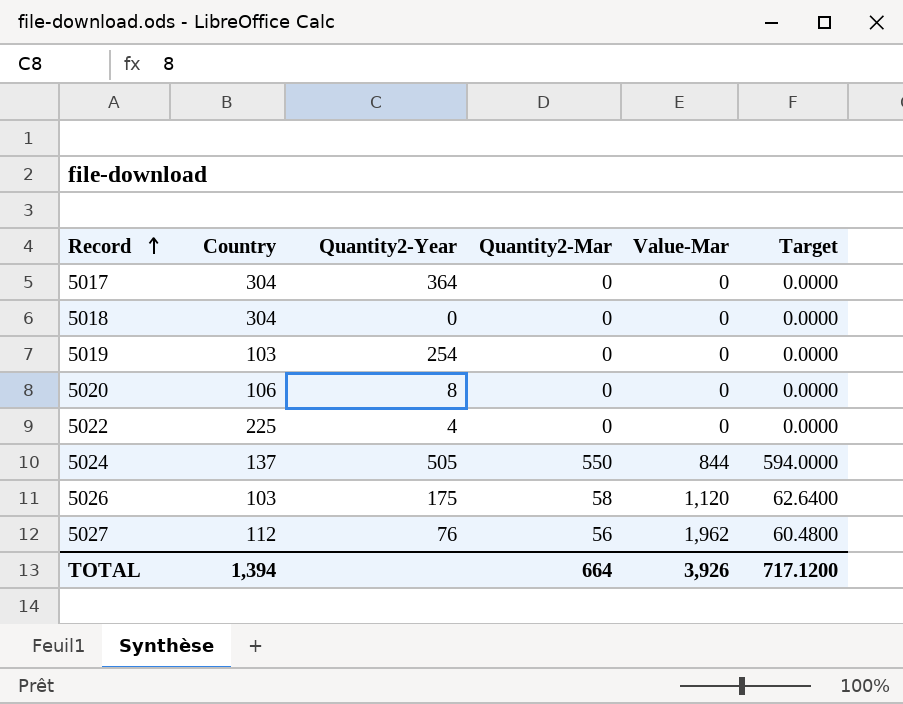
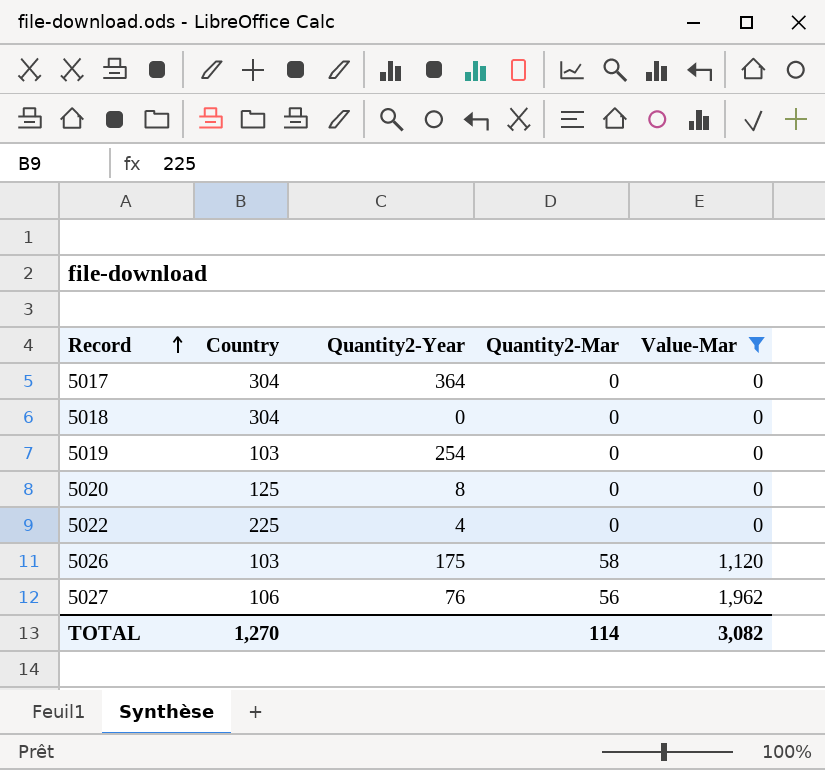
filter: none -> Value-Mar != 844
column Target | formula: [Quantity2-Mar] * 1.08 -> none
5020 | Country: 106 -> 125
5027 | Country: 112 -> 106
TOTAL | Country: 1,394 -> 1,270
TOTAL | Quantity2-Mar: 664 -> 114
TOTAL | Value-Mar: 3,926 -> 3,082

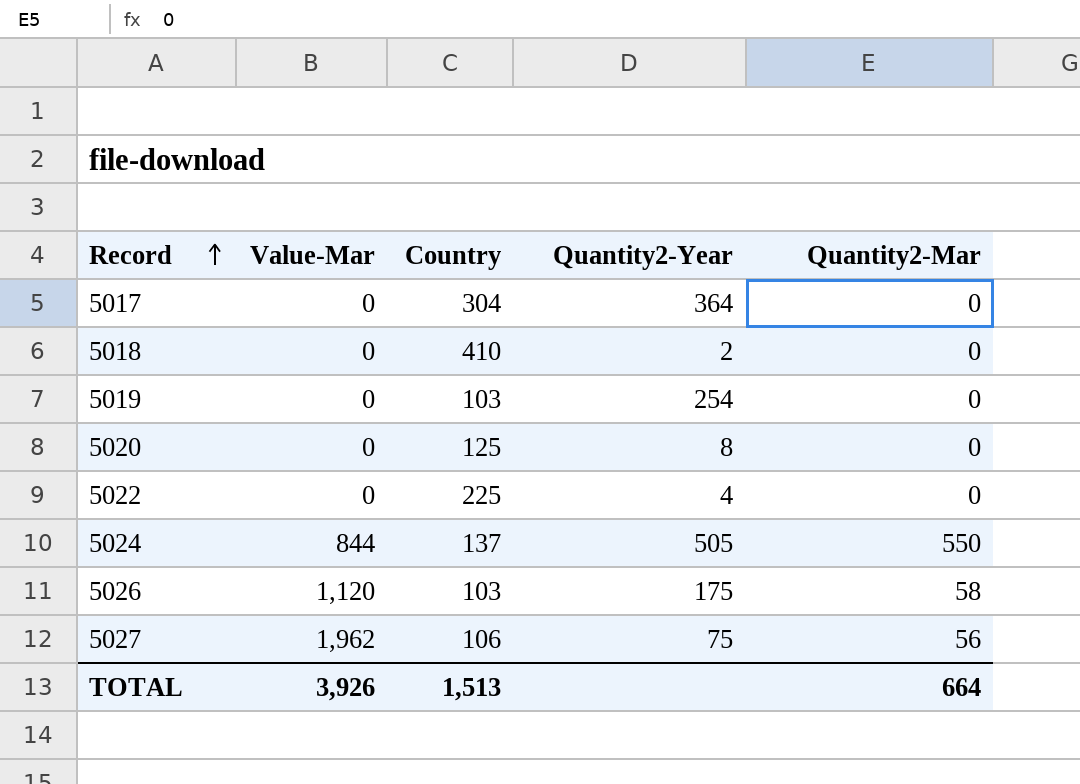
filter: Value-Mar != 844 -> none
column Value-Mar | position: 5 -> 2
5018 | Country: 304 -> 410
5018 | Quantity2-Year: 0 -> 2
5027 | Quantity2-Year: 76 -> 75
TOTAL | Value-Mar: 3,082 -> 3,926
TOTAL | Country: 1,270 -> 1,513
TOTAL | Quantity2-Mar: 114 -> 664

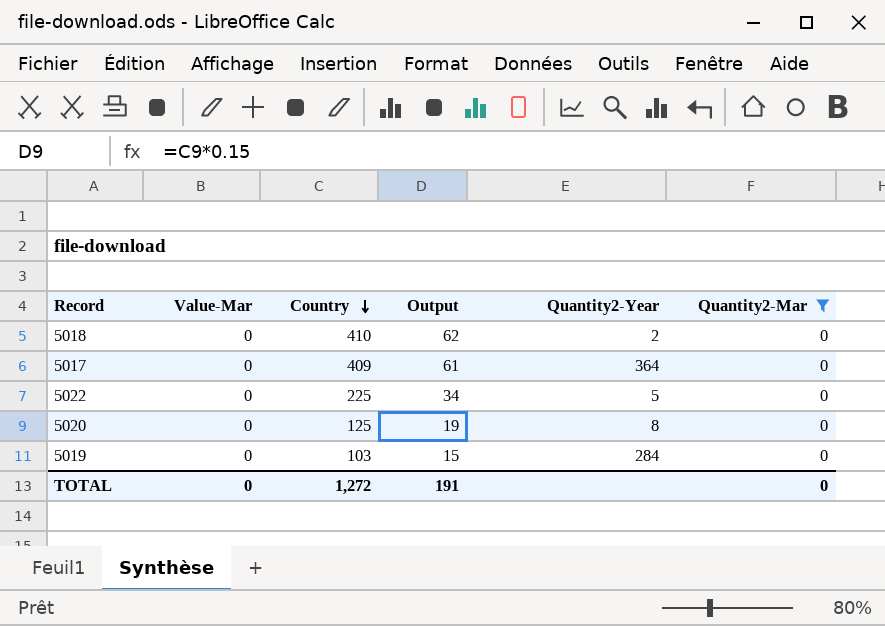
filter: none -> Quantity2-Mar = 0
row order: Record ascending -> Country descending
column Output | formula: none -> [Country] * 0.15
5017 | Country: 304 -> 409
5022 | Quantity2-Year: 4 -> 5
5019 | Quantity2-Year: 254 -> 284
TOTAL | Value-Mar: 3,926 -> 0
TOTAL | Country: 1,513 -> 1,272
TOTAL | Quantity2-Mar: 664 -> 0

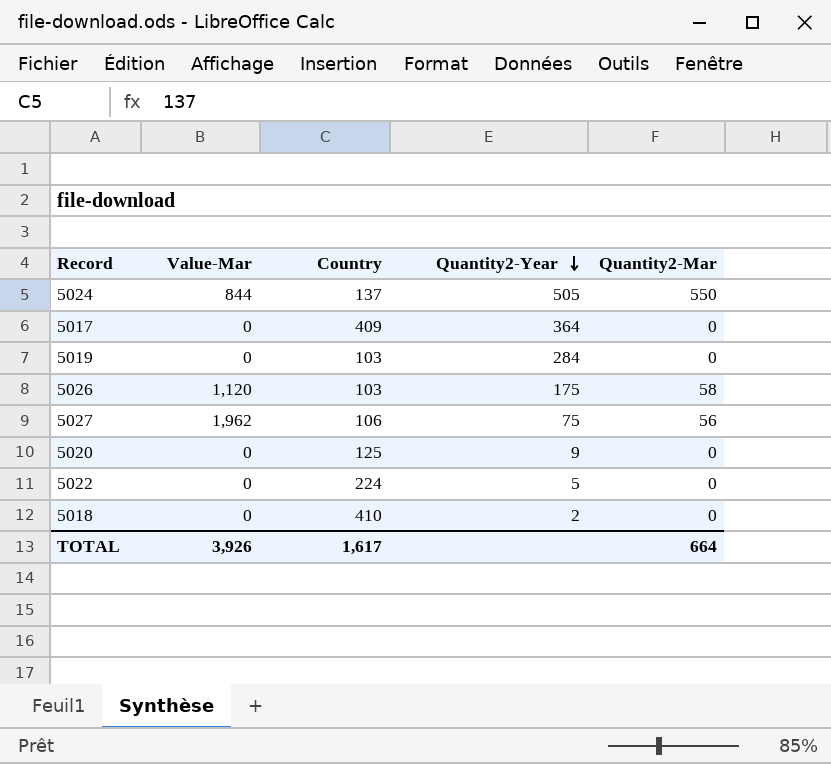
filter: Quantity2-Mar = 0 -> none
row order: Country descending -> Quantity2-Year descending
column Output | formula: [Country] * 0.15 -> none
5020 | Quantity2-Year: 8 -> 9
5022 | Country: 225 -> 224
TOTAL | Value-Mar: 0 -> 3,926
TOTAL | Country: 1,272 -> 1,617
TOTAL | Quantity2-Mar: 0 -> 664

